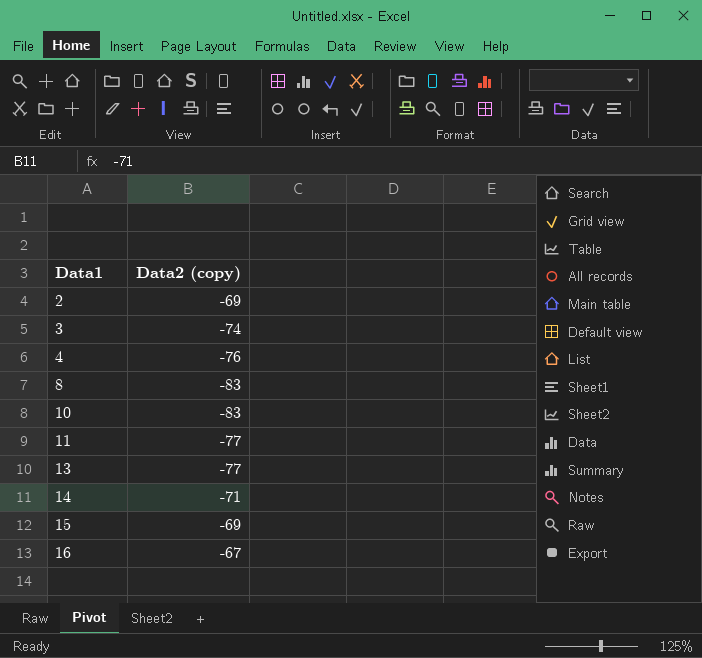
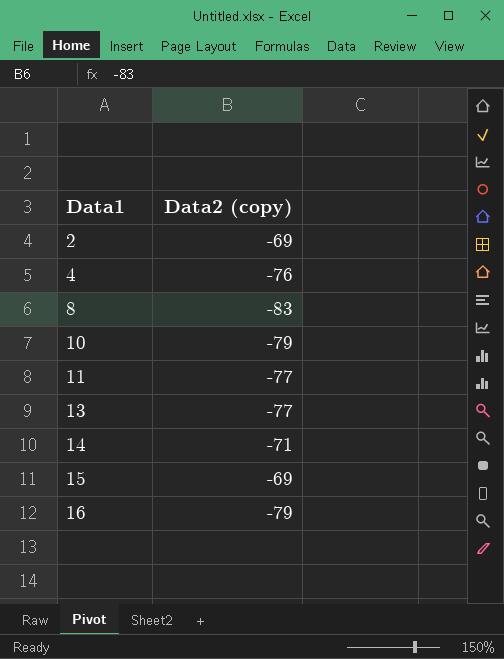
row 3: -74 -> none
10 | Data2 (copy): -83 -> -79
16 | Data2 (copy): -67 -> -79

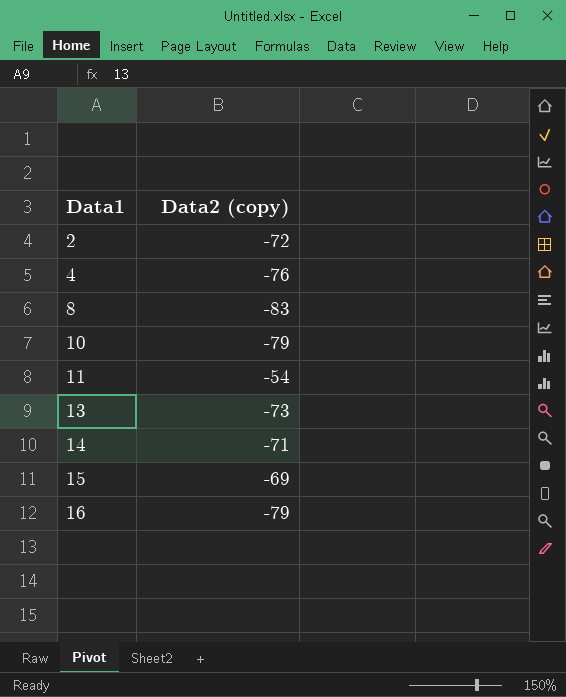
2 | Data2 (copy): -69 -> -72
11 | Data2 (copy): -77 -> -54
13 | Data2 (copy): -77 -> -73

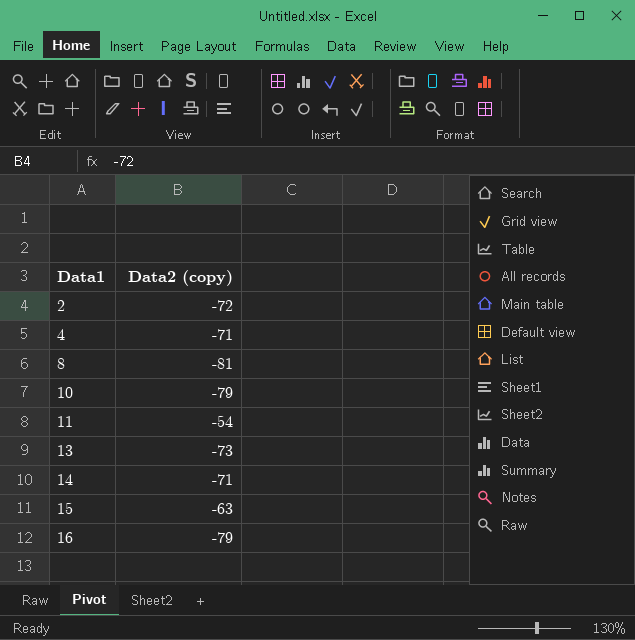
4 | Data2 (copy): -76 -> -71
8 | Data2 (copy): -83 -> -81
15 | Data2 (copy): -69 -> -63

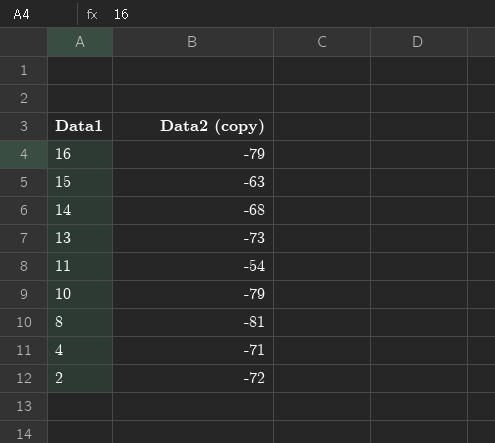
row order: Data1 ascending -> Data1 descending
14 | Data2 (copy): -71 -> -68

